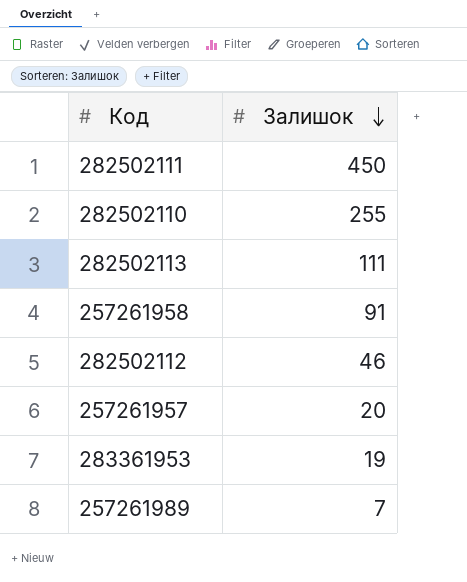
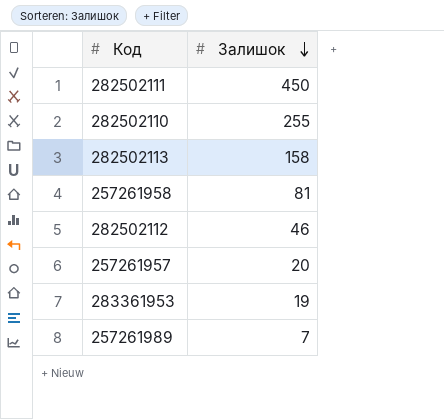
282502113 | Залишок: 111 -> 158
257261958 | Залишок: 91 -> 81

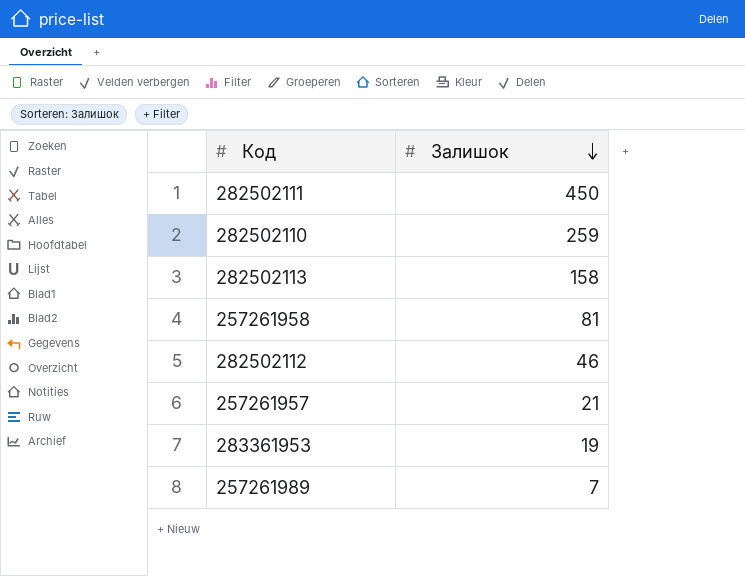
282502110 | Залишок: 255 -> 259
257261957 | Залишок: 20 -> 21

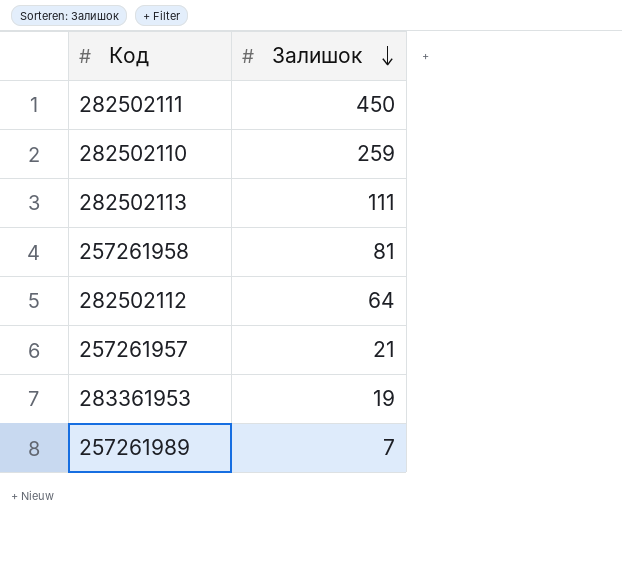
282502113 | Залишок: 158 -> 111
282502112 | Залишок: 46 -> 64

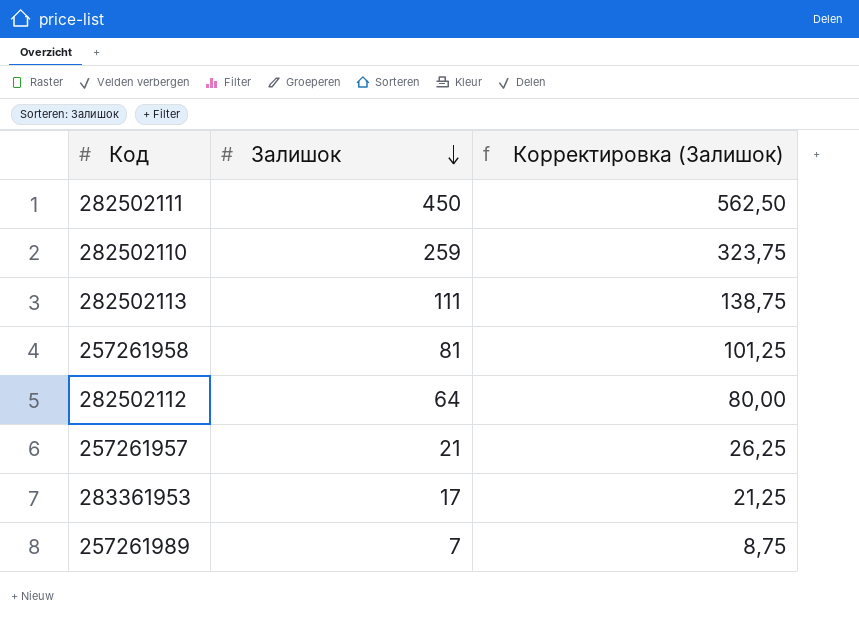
column Корректировка (Залишок) | formula: none -> [Залишок] * 1,25
283361953 | Залишок: 19 -> 17

